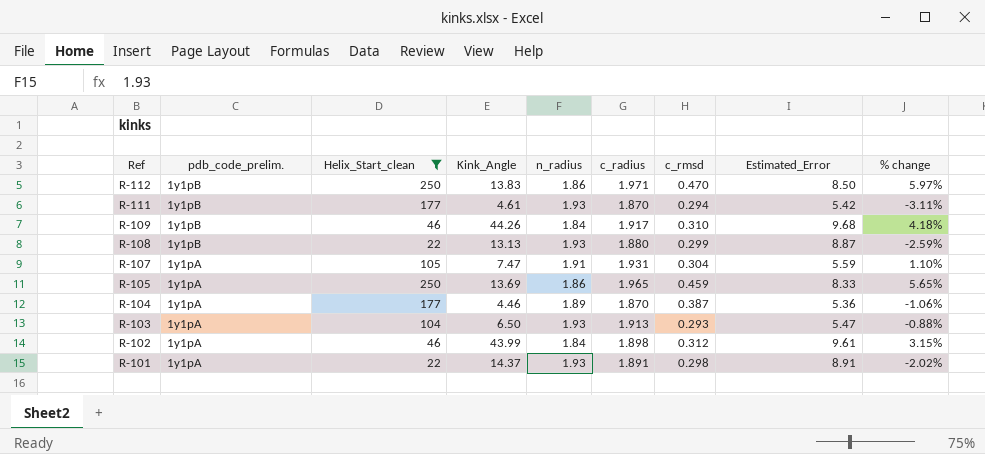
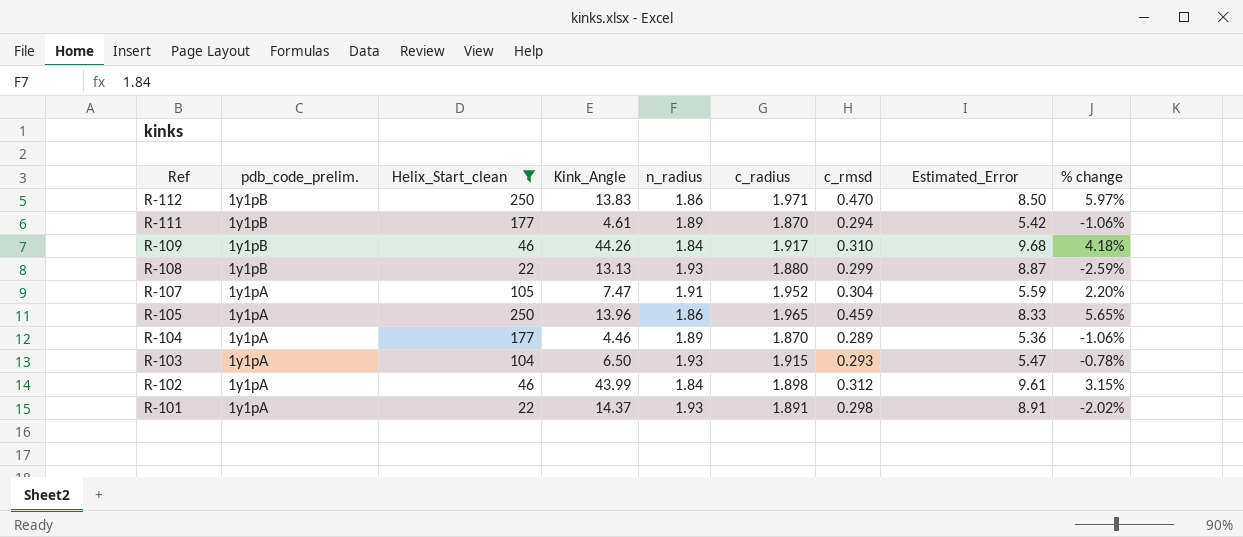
R-111 | n_radius: 1.93 -> 1.89
R-111 | % change: -3.11% -> -1.06%
R-107 | c_radius: 1.931 -> 1.952
R-107 | % change: 1.10% -> 2.20%
R-105 | Kink_Angle: 13.69 -> 13.96
R-104 | c_rmsd: 0.387 -> 0.289
R-103 | c_radius: 1.913 -> 1.915
R-103 | % change: -0.88% -> -0.78%

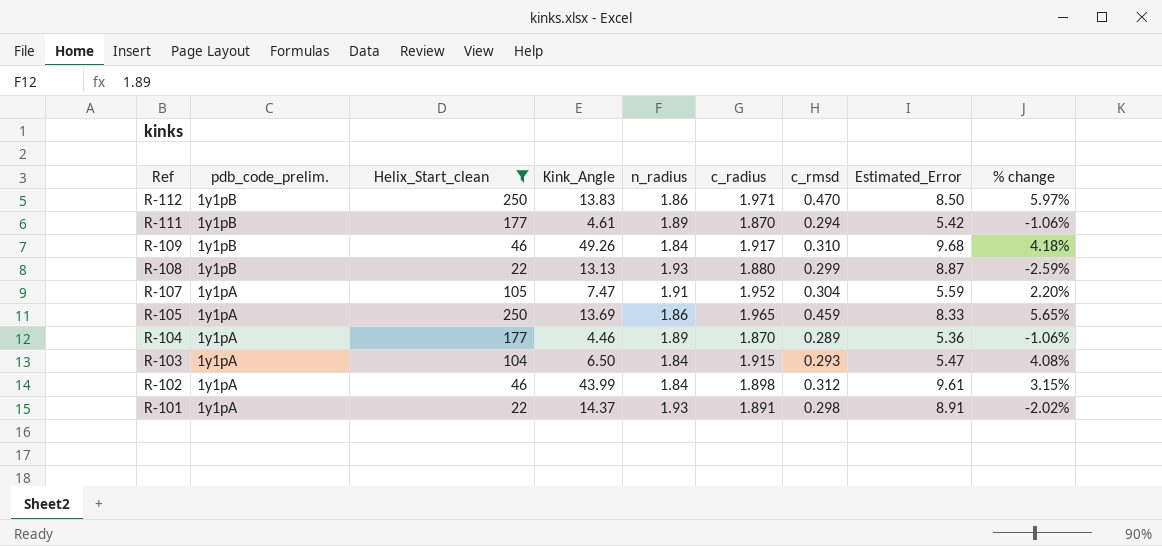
R-109 | Kink_Angle: 44.26 -> 49.26
R-105 | Kink_Angle: 13.96 -> 13.69
R-103 | n_radius: 1.93 -> 1.84
R-103 | % change: -0.78% -> 4.08%

